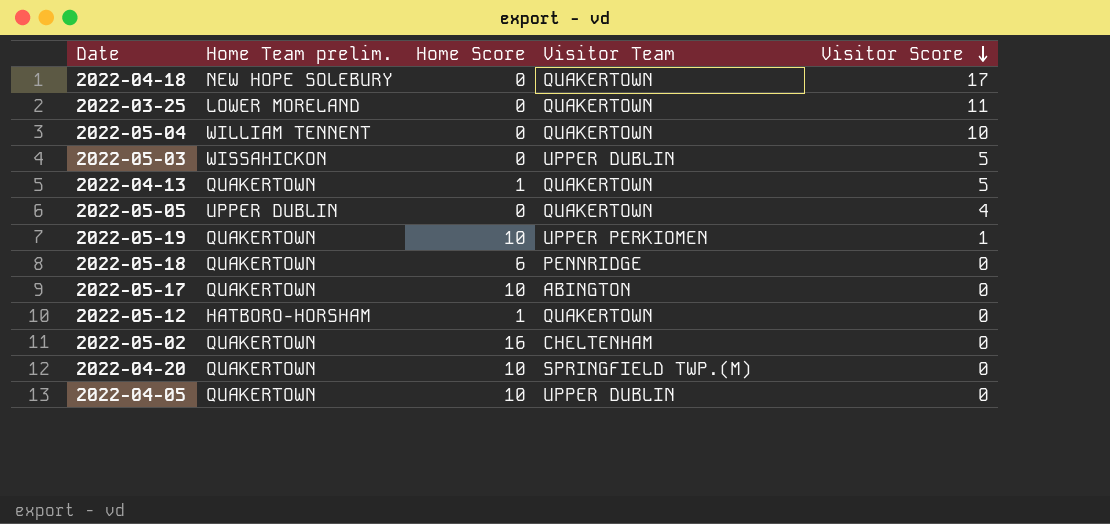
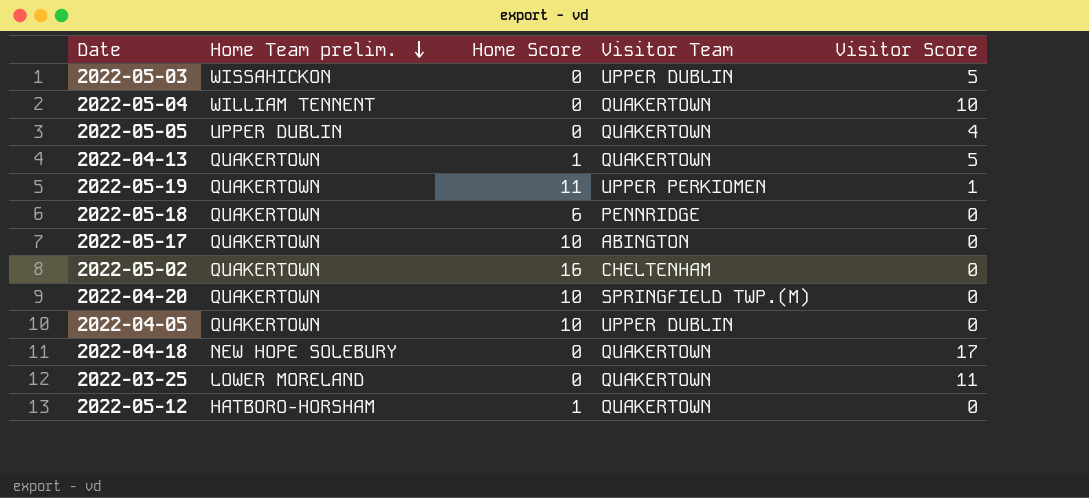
row order: Visitor Score descending -> Home Team prelim. descending
2022-05-19 | Home Score: 10 -> 11

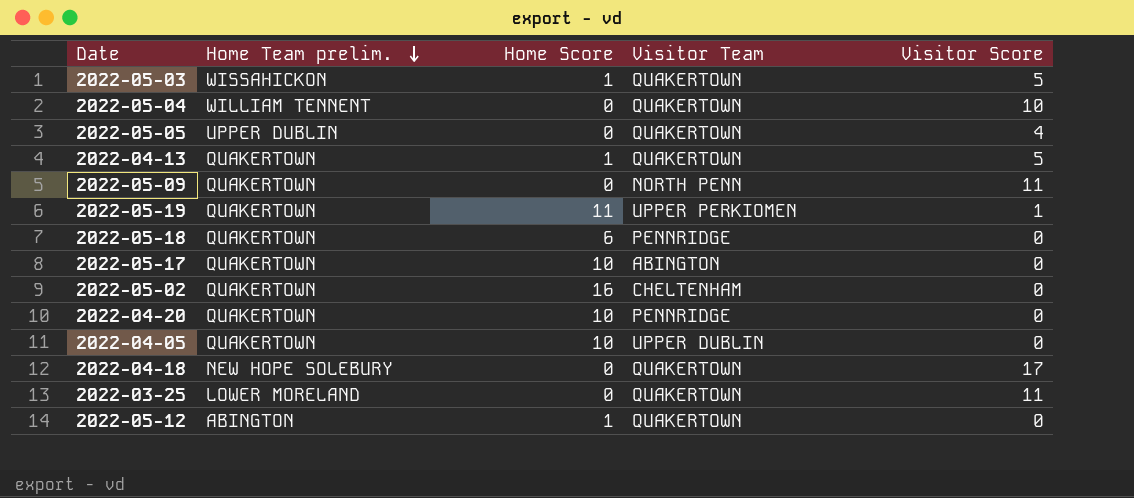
2022-05-03 | Home Score: 0 -> 1
2022-05-03 | Visitor Team: UPPER DUBLIN -> QUAKERTOWN
row 2022-05-09: none -> QUAKERTOWN | 0 | NORTH PENN | 11
2022-04-20 | Visitor Team: SPRINGFIELD TWP.(M) -> PENNRIDGE
2022-05-12 | Home Team prelim.: HATBORO-HORSHAM -> ABINGTON

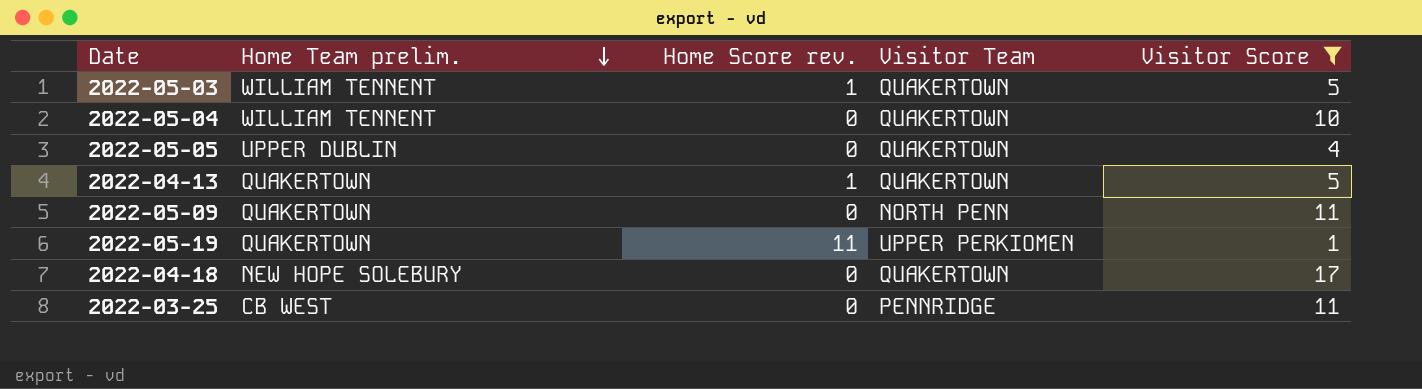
filter: none -> Visitor Score != 0
column name: Home Score -> Home Score rev.
2022-05-03 | Home Team prelim.: WISSAHICKON -> WILLIAM TENNENT
2022-03-25 | Home Team prelim.: LOWER MORELAND -> CB WEST
2022-03-25 | Visitor Team: QUAKERTOWN -> PENNRIDGE

